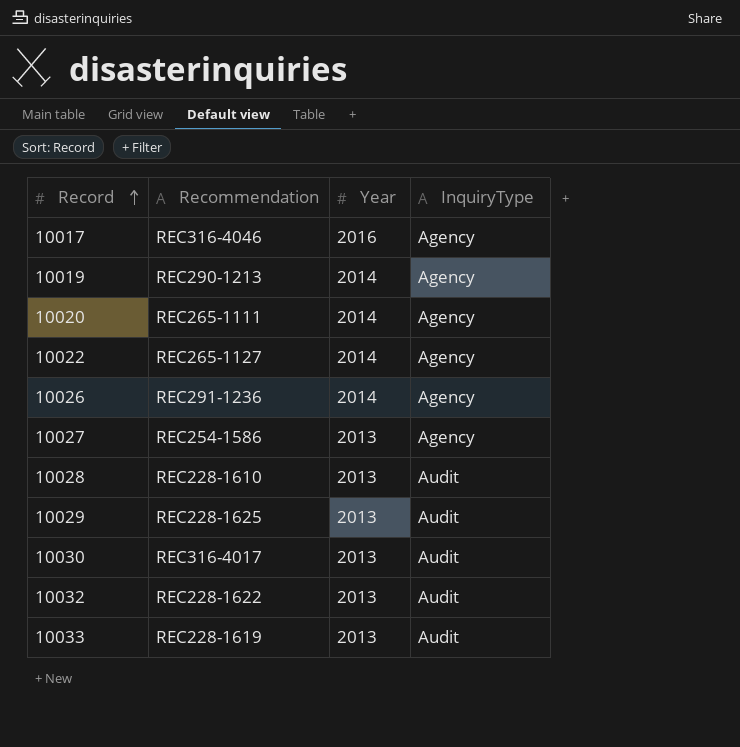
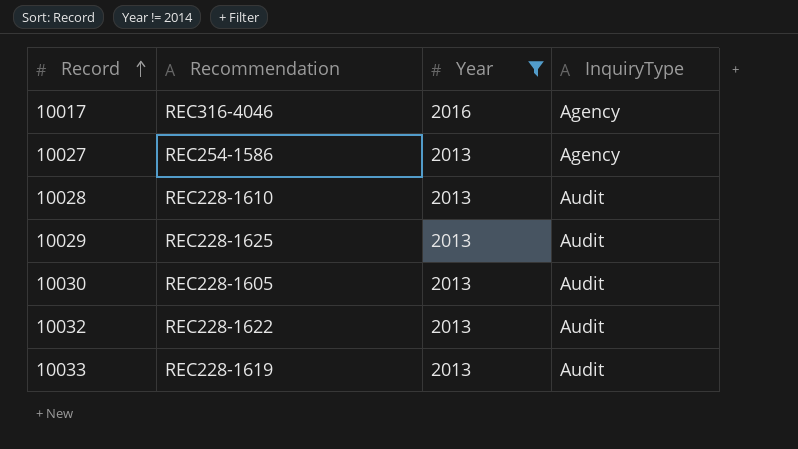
filter: none -> Year != 2014
10030 | Recommendation: REC316-4017 -> REC228-1605

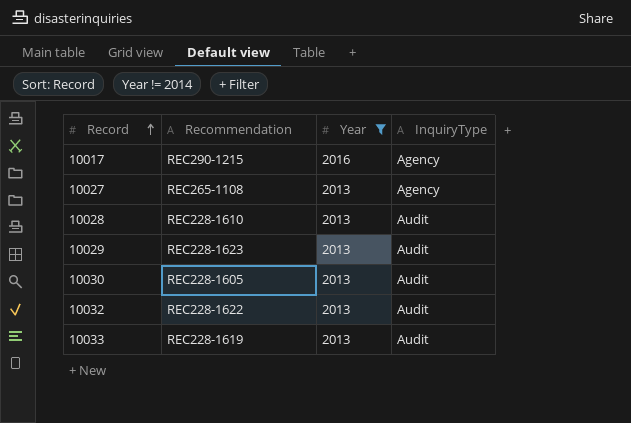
10017 | Recommendation: REC316-4046 -> REC290-1215
10027 | Recommendation: REC254-1586 -> REC265-1108
10029 | Recommendation: REC228-1625 -> REC228-1623

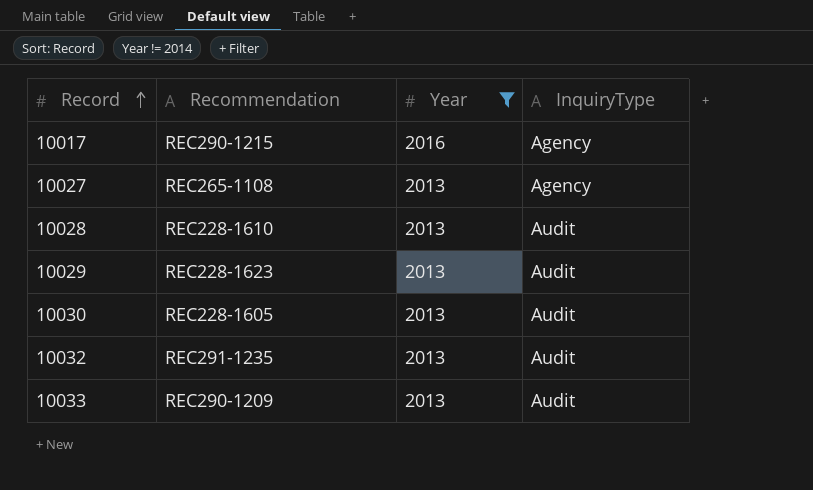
10032 | Recommendation: REC228-1622 -> REC291-1235
10033 | Recommendation: REC228-1619 -> REC290-1209

